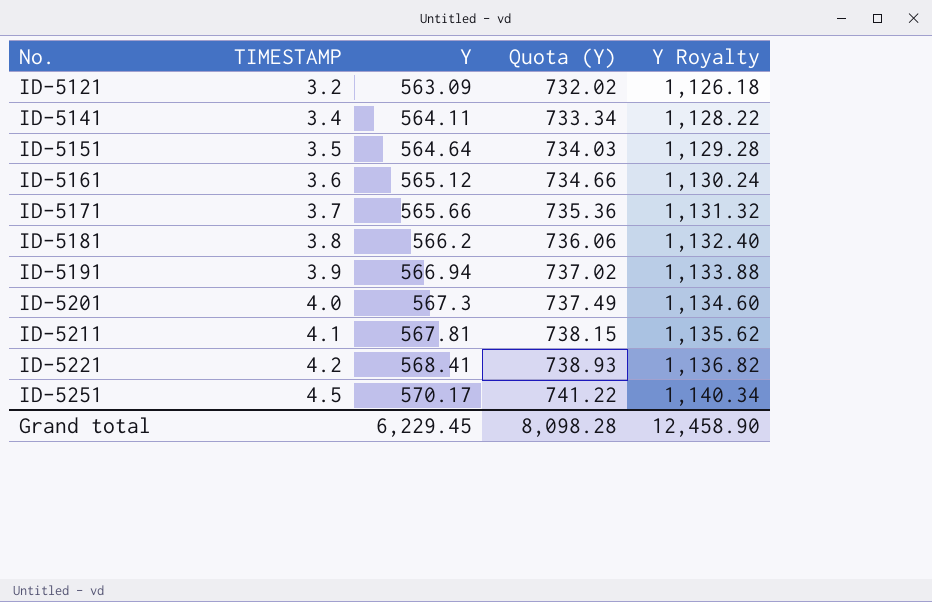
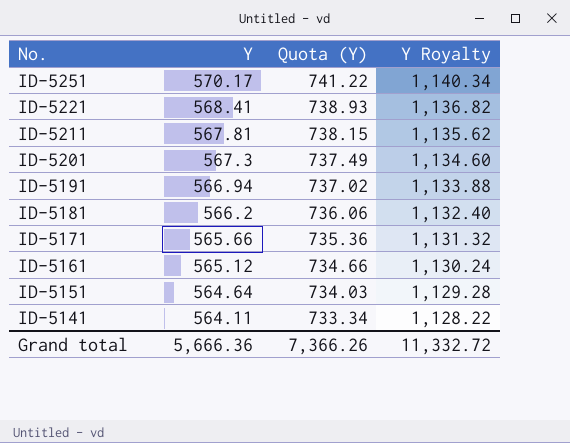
row order: No. ascending -> No. descending
column TIMESTAMP | position: 2 -> none
row ID-5121: 3.2 | 563.09 | 732.02 | 1,126.18 -> none
Grand total | Y: 6,229.45 -> 5,666.36
Grand total | Quota (Y): 8,098.28 -> 7,366.26
Grand total | Y Royalty: 12,458.90 -> 11,332.72

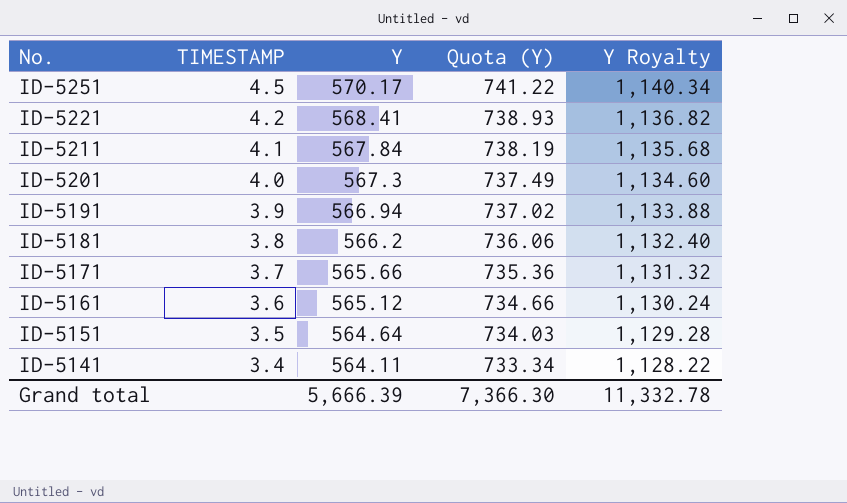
column TIMESTAMP | position: none -> 2
ID-5211 | Y: 567.81 -> 567.84
ID-5211 | Quota (Y): 738.15 -> 738.19
ID-5211 | Y Royalty: 1,135.62 -> 1,135.68
Grand total | Y: 5,666.36 -> 5,666.39
Grand total | Quota (Y): 7,366.26 -> 7,366.30
Grand total | Y Royalty: 11,332.72 -> 11,332.78

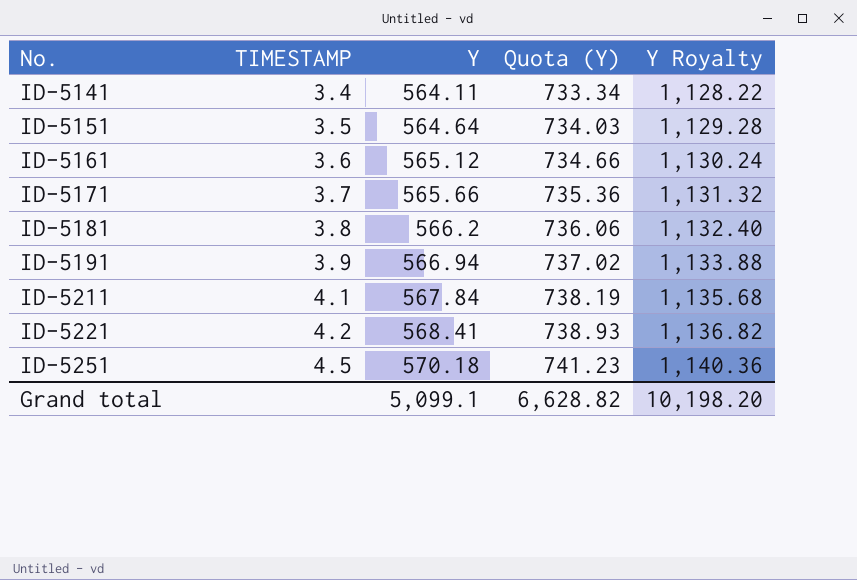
row order: No. descending -> No. ascending
row ID-5201: 4.0 | 567.3 | 737.49 | 1,134.60 -> none
ID-5251 | Y: 570.17 -> 570.18
ID-5251 | Quota (Y): 741.22 -> 741.23
ID-5251 | Y Royalty: 1,140.34 -> 1,140.36
Grand total | Y: 5,666.39 -> 5,099.1
Grand total | Quota (Y): 7,366.30 -> 6,628.82
Grand total | Y Royalty: 11,332.78 -> 10,198.20

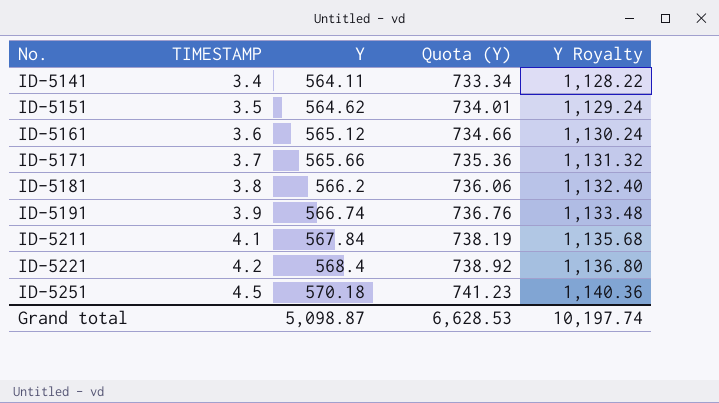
ID-5151 | Y: 564.64 -> 564.62
ID-5151 | Quota (Y): 734.03 -> 734.01
ID-5151 | Y Royalty: 1,129.28 -> 1,129.24
ID-5191 | Y: 566.94 -> 566.74
ID-5191 | Quota (Y): 737.02 -> 736.76
ID-5191 | Y Royalty: 1,133.88 -> 1,133.48
ID-5221 | Y: 568.41 -> 568.4
ID-5221 | Quota (Y): 738.93 -> 738.92
ID-5221 | Y Royalty: 1,136.82 -> 1,136.80
Grand total | Y: 5,099.1 -> 5,098.87
Grand total | Quota (Y): 6,628.82 -> 6,628.53
Grand total | Y Royalty: 10,198.20 -> 10,197.74

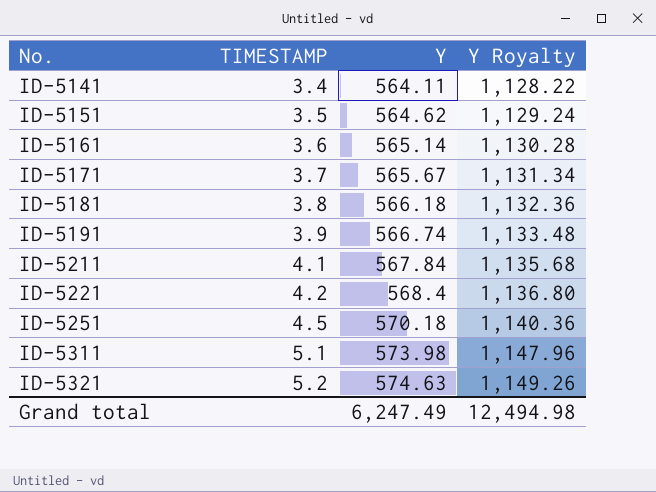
column Quota (Y) | formula: [Y] * 1.3 -> none
ID-5161 | Y: 565.12 -> 565.14
ID-5161 | Y Royalty: 1,130.24 -> 1,130.28
ID-5171 | Y: 565.66 -> 565.67
ID-5171 | Y Royalty: 1,131.32 -> 1,131.34
ID-5181 | Y: 566.2 -> 566.18
ID-5181 | Y Royalty: 1,132.40 -> 1,132.36
row ID-5311: none -> 5.1 | 573.98 | 1,147.96
row ID-5321: none -> 5.2 | 574.63 | 1,149.26
Grand total | Y: 5,098.87 -> 6,247.49
Grand total | Y Royalty: 10,197.74 -> 12,494.98

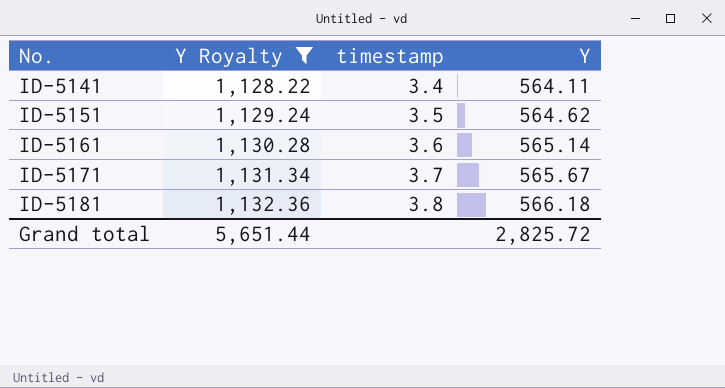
filter: none -> Y Royalty <= 1,132.36
column Y Royalty | position: 4 -> 2
column name: TIMESTAMP -> timestamp
Grand total | Y Royalty: 12,494.98 -> 5,651.44
Grand total | Y: 6,247.49 -> 2,825.72

